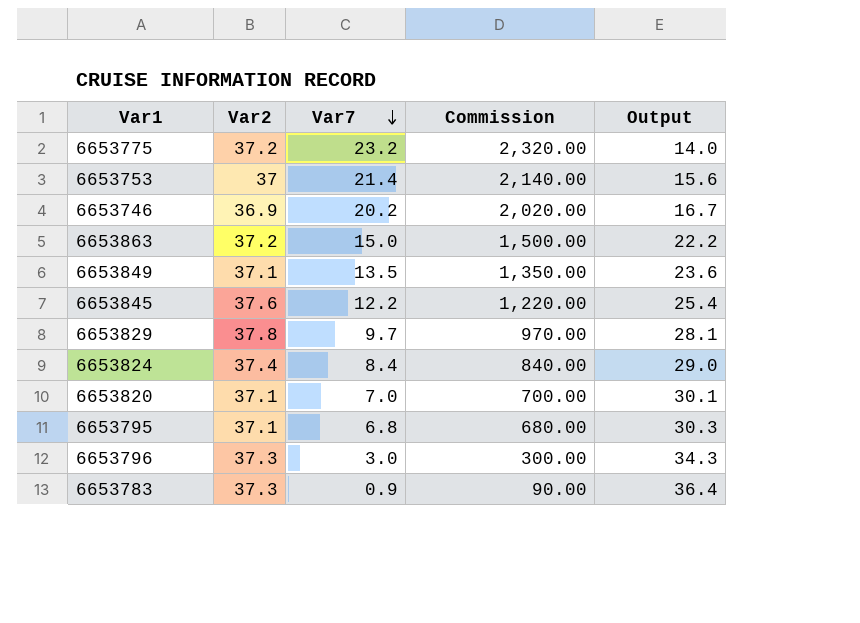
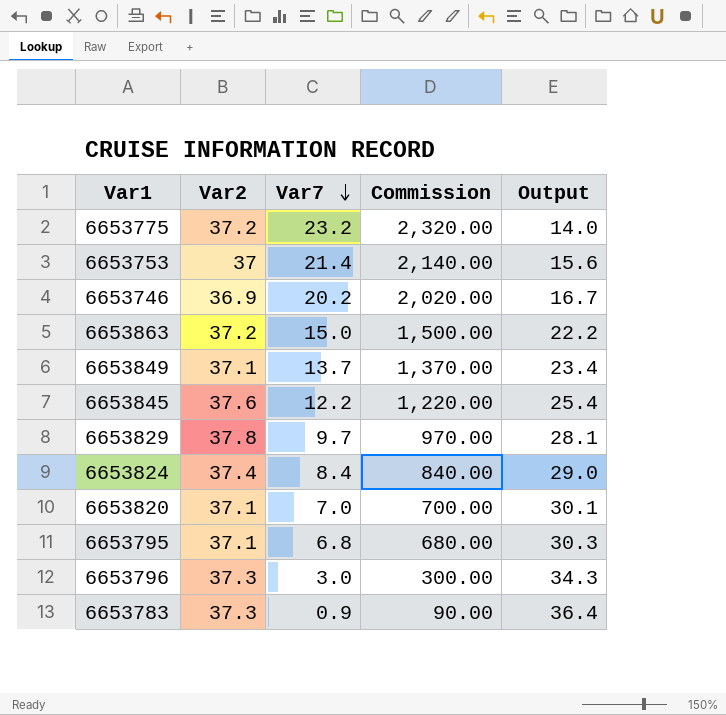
6653849 | Var7: 13.5 -> 13.7
6653849 | Commission: 1,350.00 -> 1,370.00
6653849 | Output: 23.6 -> 23.4

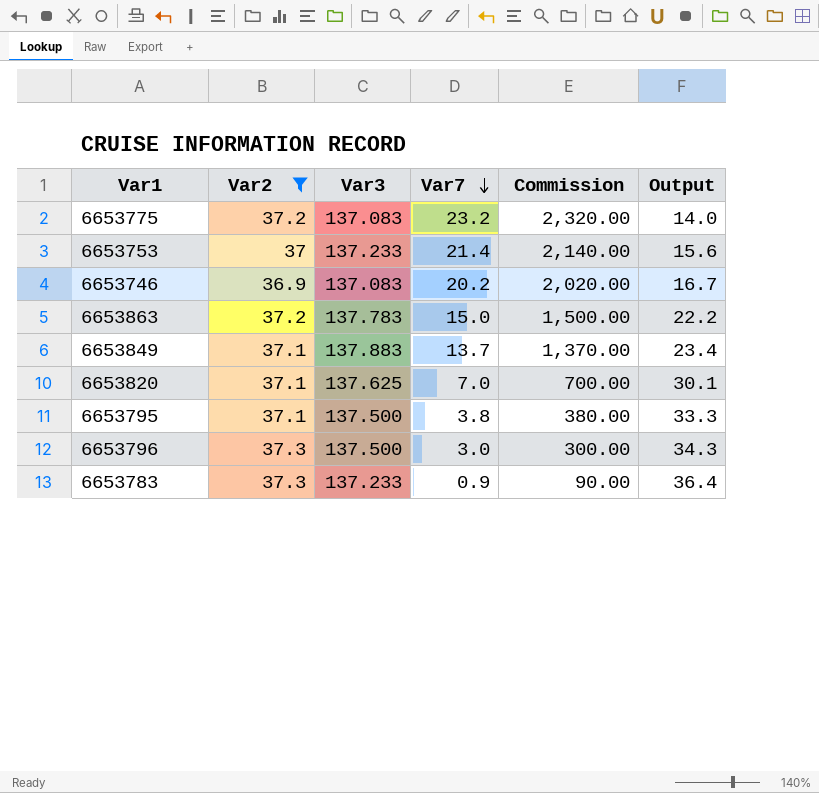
filter: none -> Var2 <= 37.3
column Var3 | position: none -> 3
6653795 | Var7: 6.8 -> 3.8
6653795 | Commission: 680.00 -> 380.00
6653795 | Output: 30.3 -> 33.3

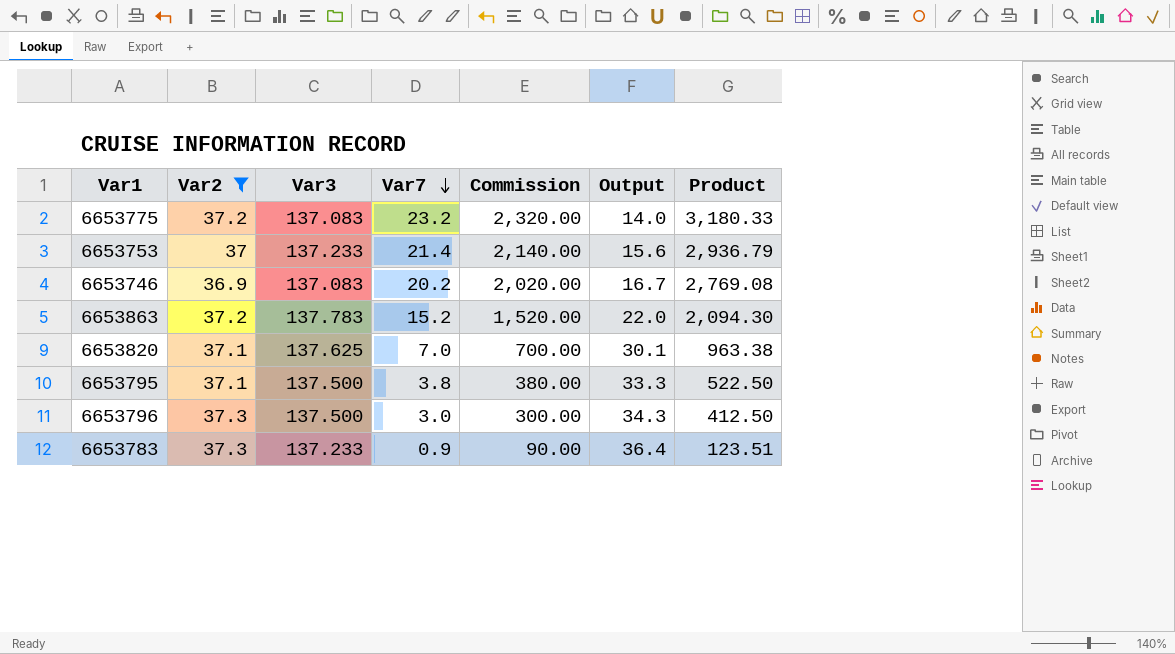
column Product | formula: none -> [Var3] * [Var7]
row 6653849: 37.1 | 137.883 | 13.7 | 1,370.00 | 23.4 -> none
6653863 | Var7: 15.0 -> 15.2
6653863 | Commission: 1,500.00 -> 1,520.00
6653863 | Output: 22.2 -> 22.0

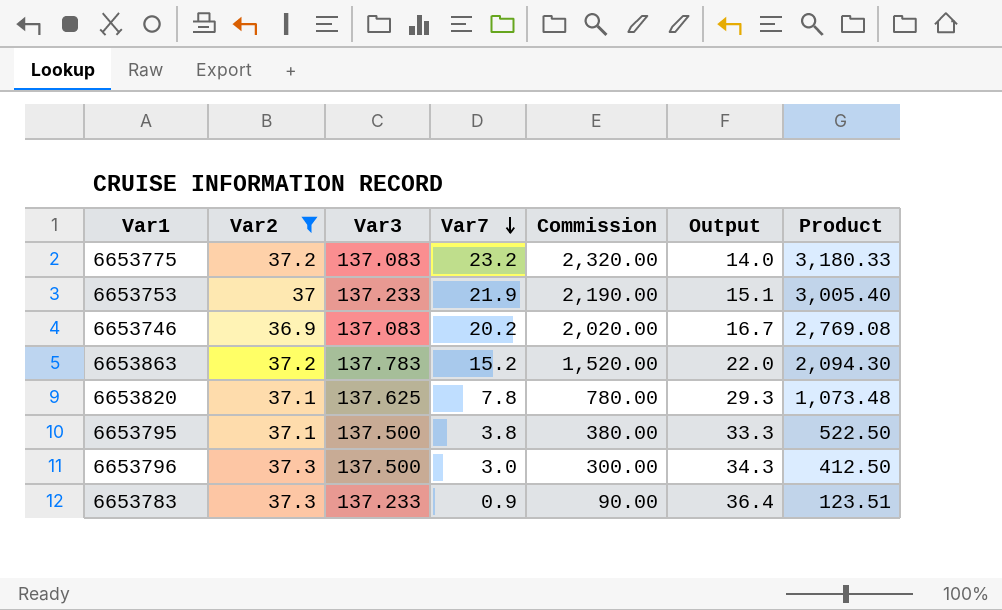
6653753 | Var7: 21.4 -> 21.9
6653753 | Commission: 2,140.00 -> 2,190.00
6653753 | Output: 15.6 -> 15.1
6653753 | Product: 2,936.79 -> 3,005.40
6653820 | Var7: 7.0 -> 7.8
6653820 | Commission: 700.00 -> 780.00
6653820 | Output: 30.1 -> 29.3
6653820 | Product: 963.38 -> 1,073.48

